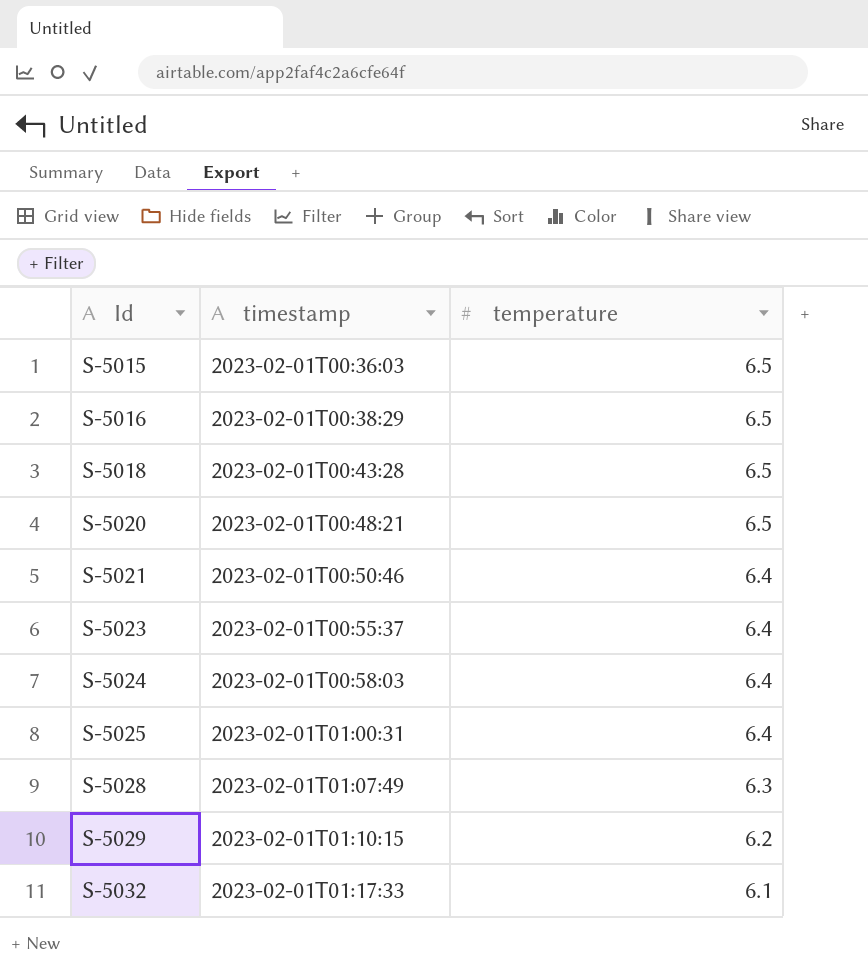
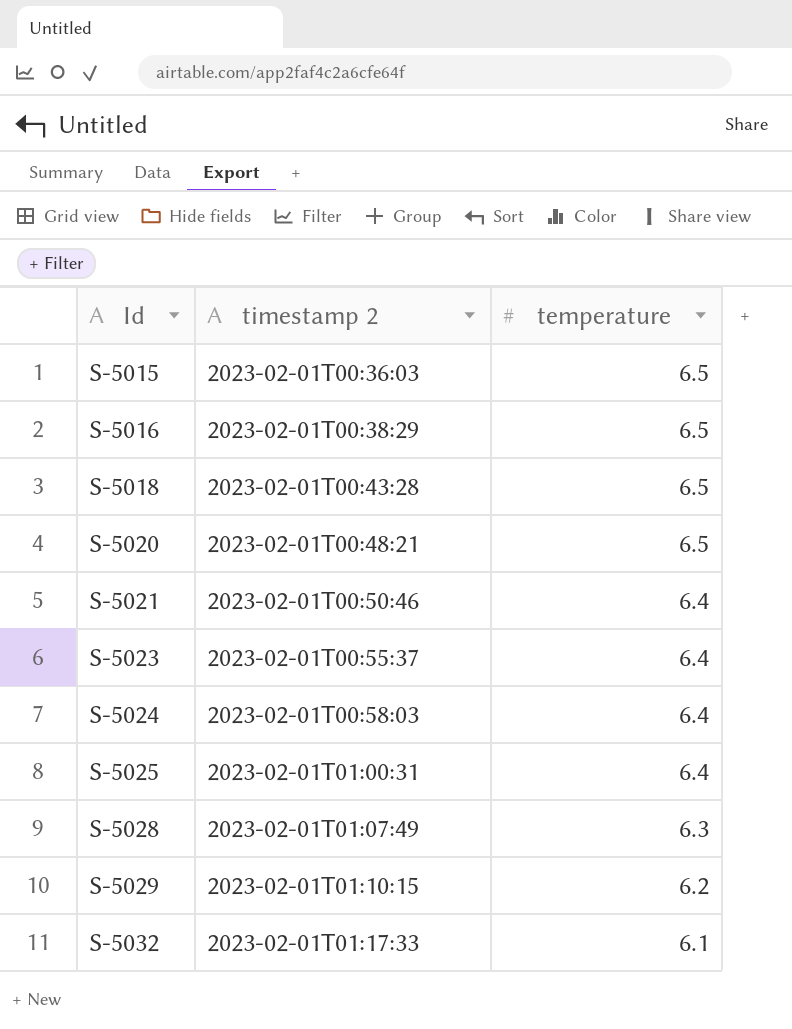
column name: timestamp -> timestamp 2

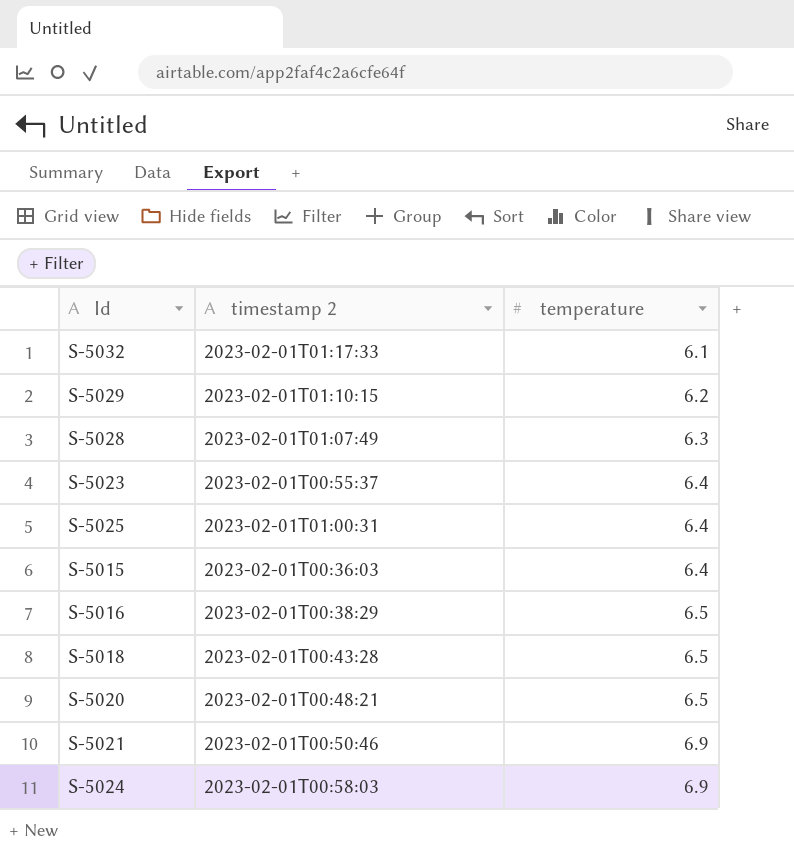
row order: Id ascending -> temperature ascending
S-5015 | temperature: 6.5 -> 6.4
S-5021 | temperature: 6.4 -> 6.9
S-5024 | temperature: 6.4 -> 6.9

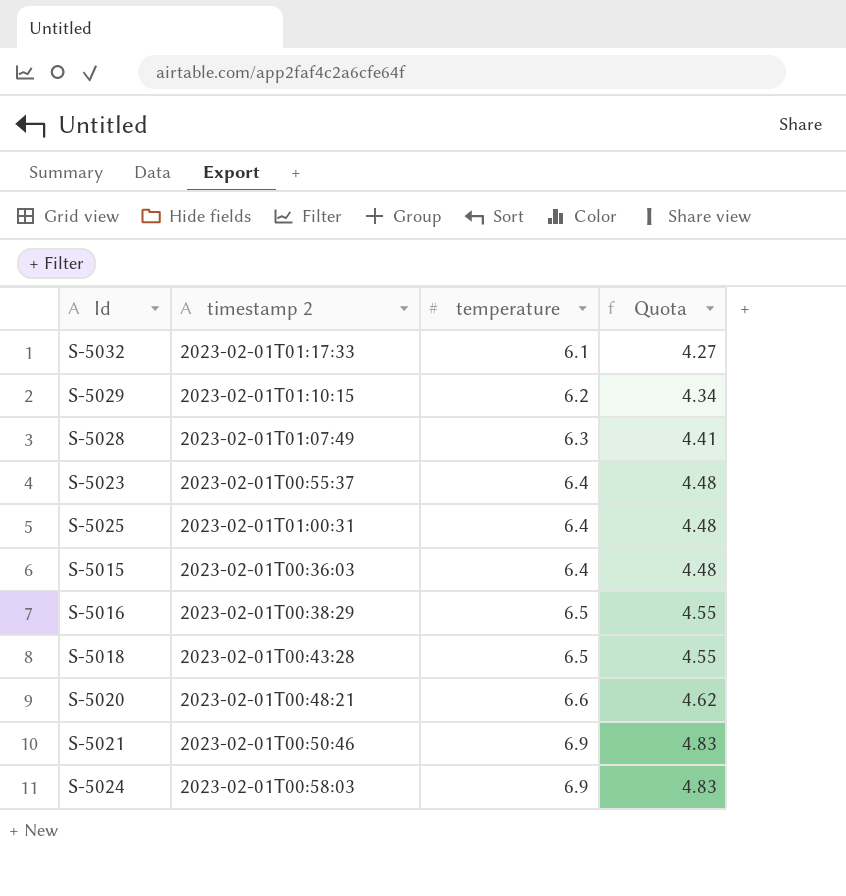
column Quota | formula: none -> [temperature] * 0.7
S-5020 | temperature: 6.5 -> 6.6

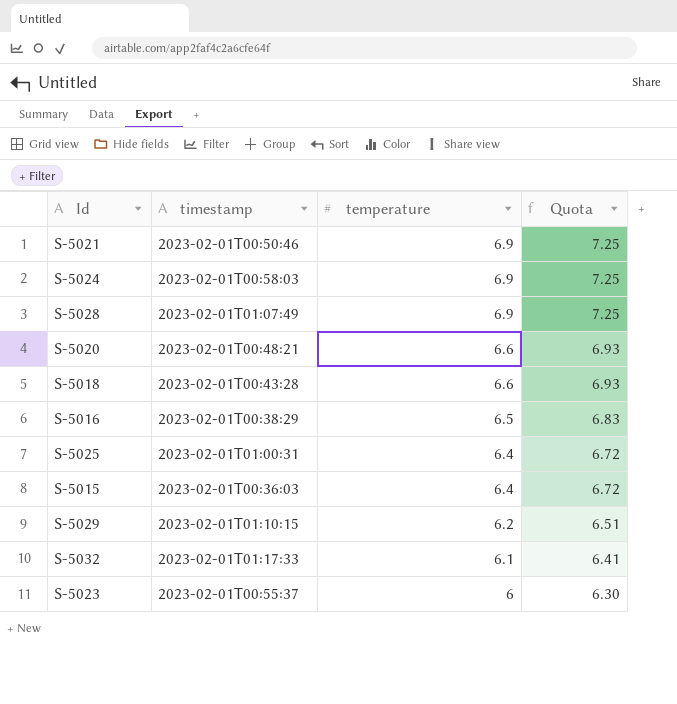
row order: temperature ascending -> temperature descending
column name: timestamp 2 -> timestamp
column Quota | formula: [temperature] * 0.7 -> [temperature] * 1.05
S-5028 | temperature: 6.3 -> 6.9
S-5018 | temperature: 6.5 -> 6.6
S-5023 | temperature: 6.4 -> 6

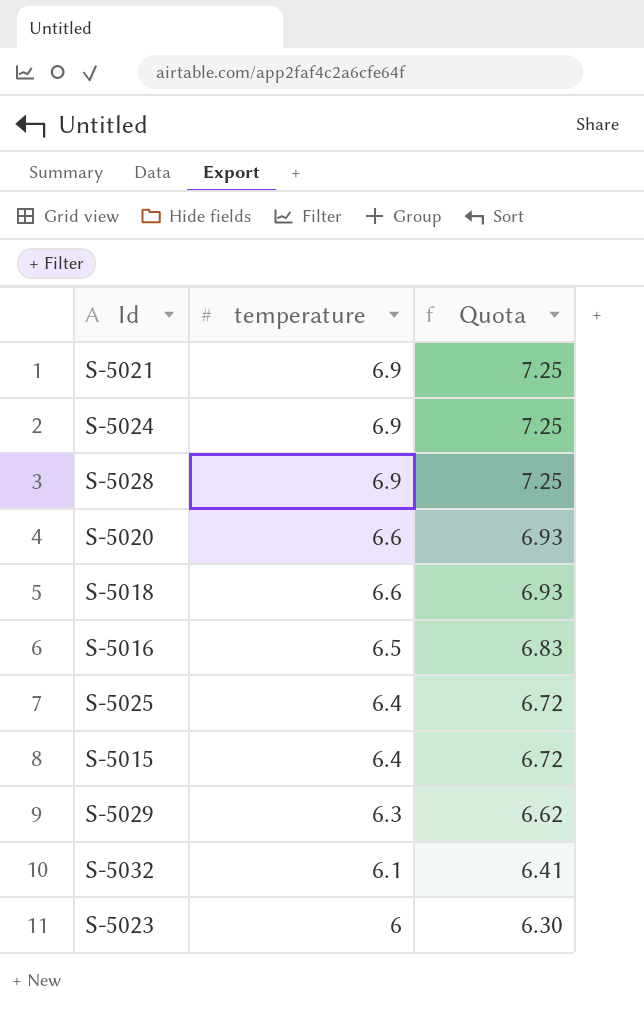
column timestamp | position: 2 -> none
S-5029 | temperature: 6.2 -> 6.3
S-5029 | Quota: 6.51 -> 6.62

